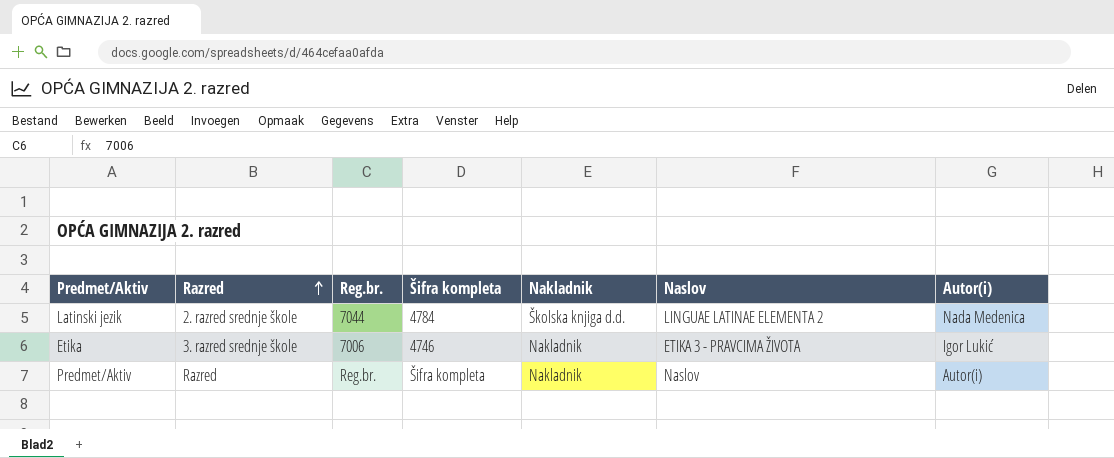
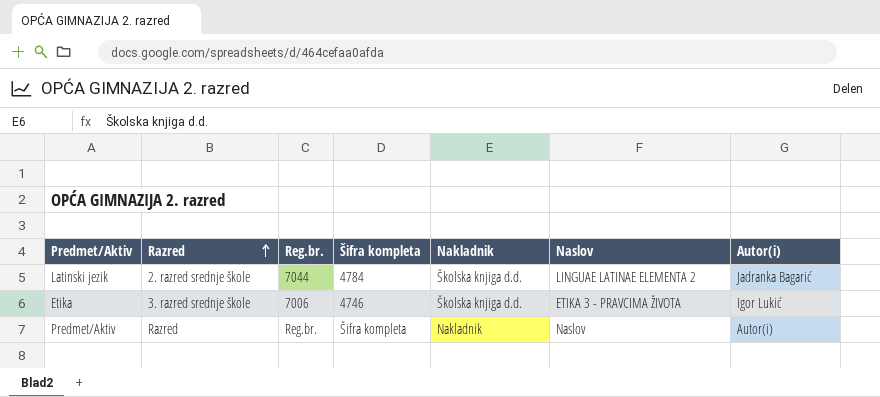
Latinski jezik | Autor(i): Nada Medenica -> Jadranka Bagarić
Etika | Nakladnik: Nakladnik -> Školska knjiga d.d.

